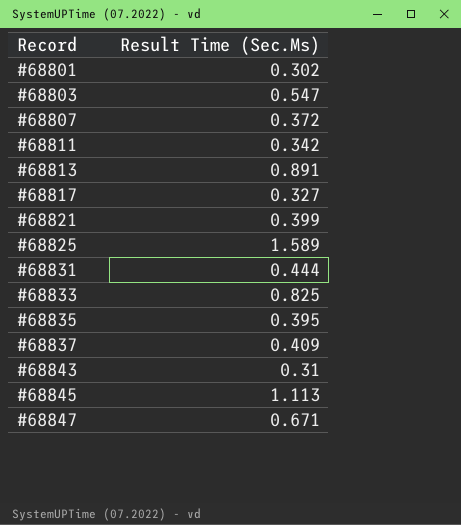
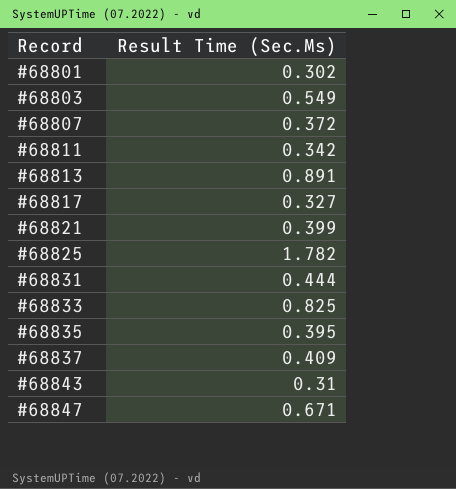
row #68845: 1.113 -> none
#68803 | Result Time (Sec.Ms): 0.547 -> 0.549
#68825 | Result Time (Sec.Ms): 1.589 -> 1.782

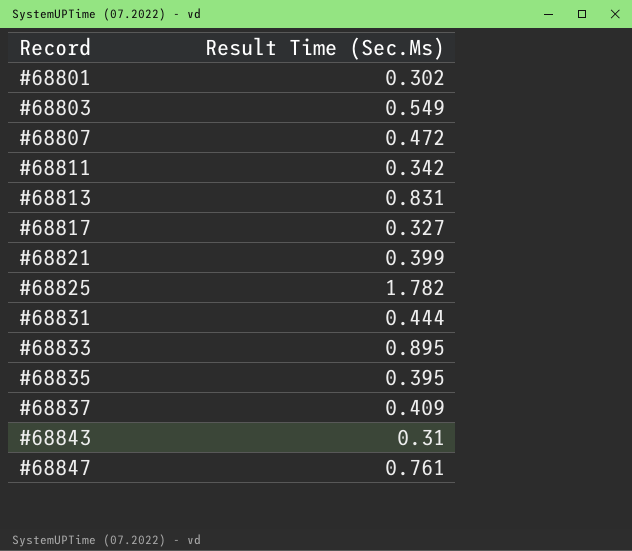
#68807 | Result Time (Sec.Ms): 0.372 -> 0.472
#68813 | Result Time (Sec.Ms): 0.891 -> 0.831
#68833 | Result Time (Sec.Ms): 0.825 -> 0.895
#68847 | Result Time (Sec.Ms): 0.671 -> 0.761

